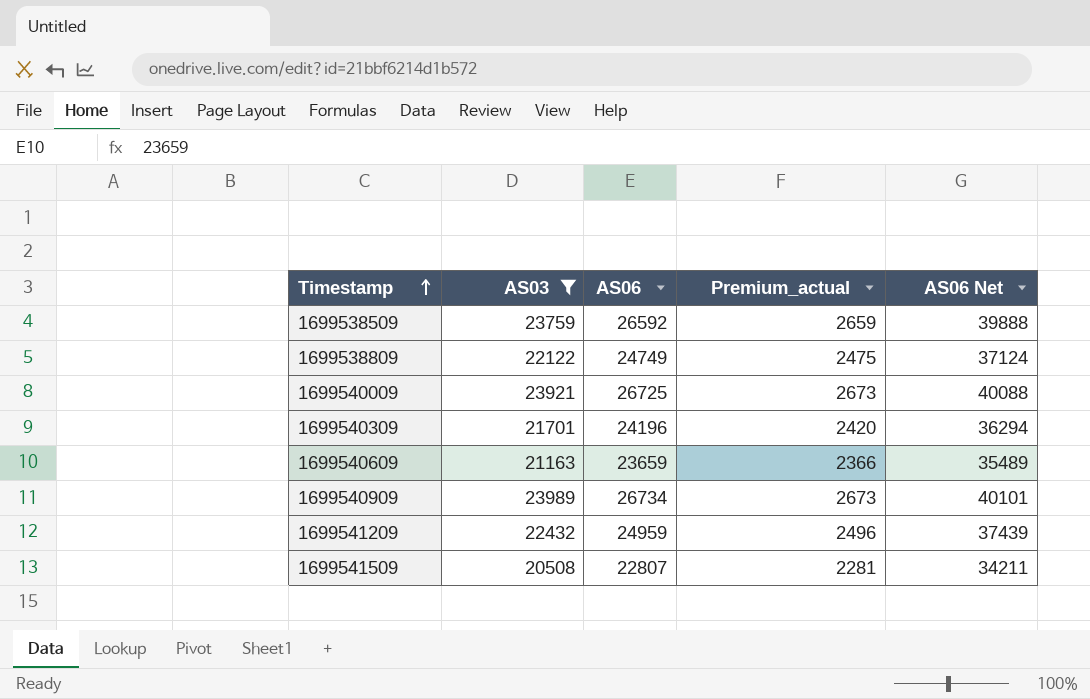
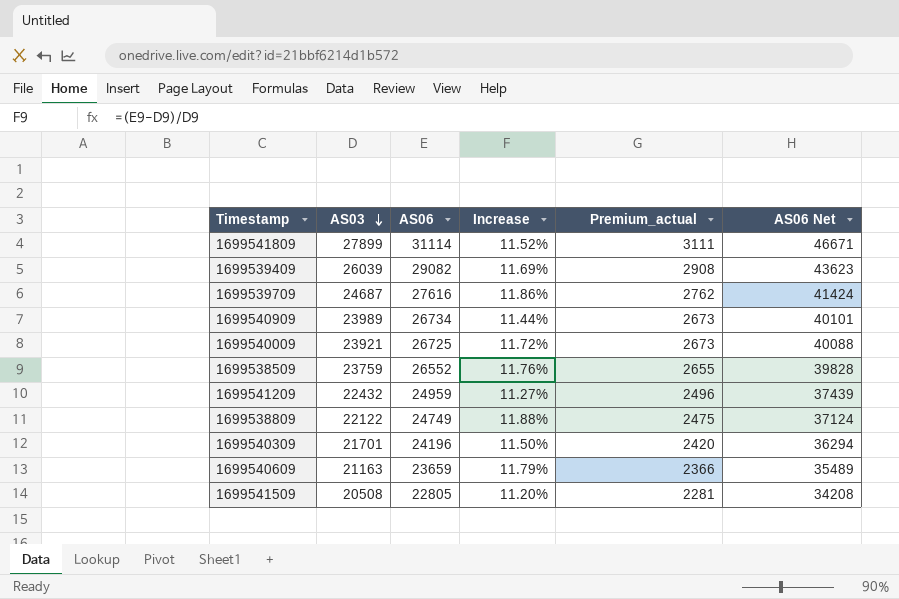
filter: AS03 <= 23989 -> none
row order: Timestamp ascending -> AS03 descending
column Increase | formula: none -> ([AS06] - [AS03]) / [AS03]
1699538509 | AS06: 26592 -> 26552
1699538509 | Premium_actual: 2659 -> 2655
1699538509 | AS06 Net: 39888 -> 39828
1699541509 | AS06: 22807 -> 22805
1699541509 | AS06 Net: 34211 -> 34208

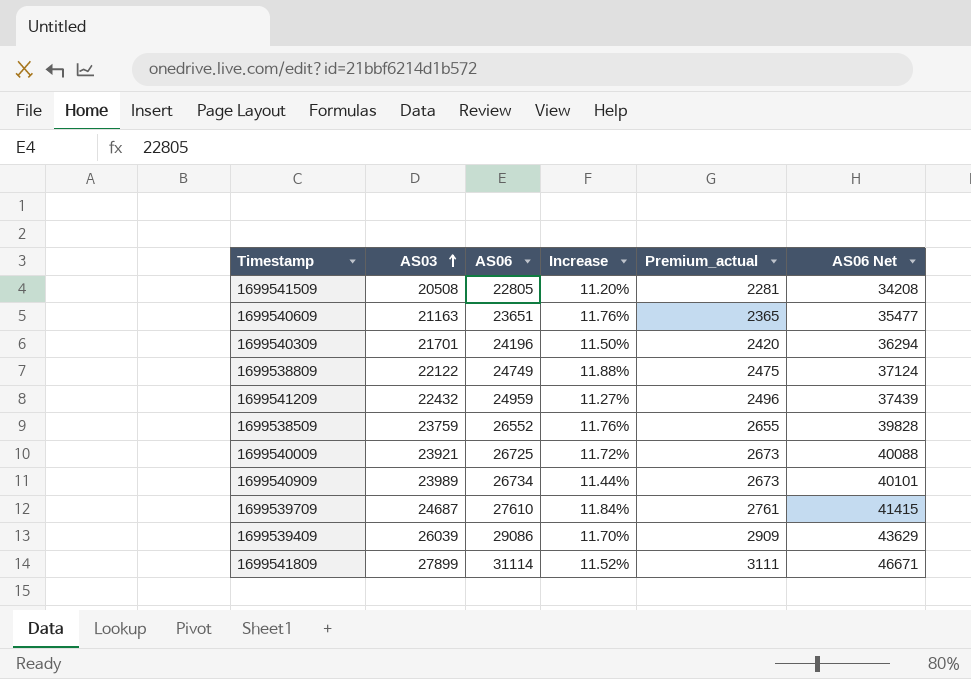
row order: AS03 descending -> AS03 ascending
1699540609 | AS06: 23659 -> 23651
1699540609 | Increase: 11.79% -> 11.76%
1699540609 | Premium_actual: 2366 -> 2365
1699540609 | AS06 Net: 35489 -> 35477
1699539709 | AS06: 27616 -> 27610
1699539709 | Increase: 11.86% -> 11.84%
1699539709 | Premium_actual: 2762 -> 2761
1699539709 | AS06 Net: 41424 -> 41415
1699539409 | AS06: 29082 -> 29086
1699539409 | Increase: 11.69% -> 11.70%
1699539409 | Premium_actual: 2908 -> 2909
1699539409 | AS06 Net: 43623 -> 43629

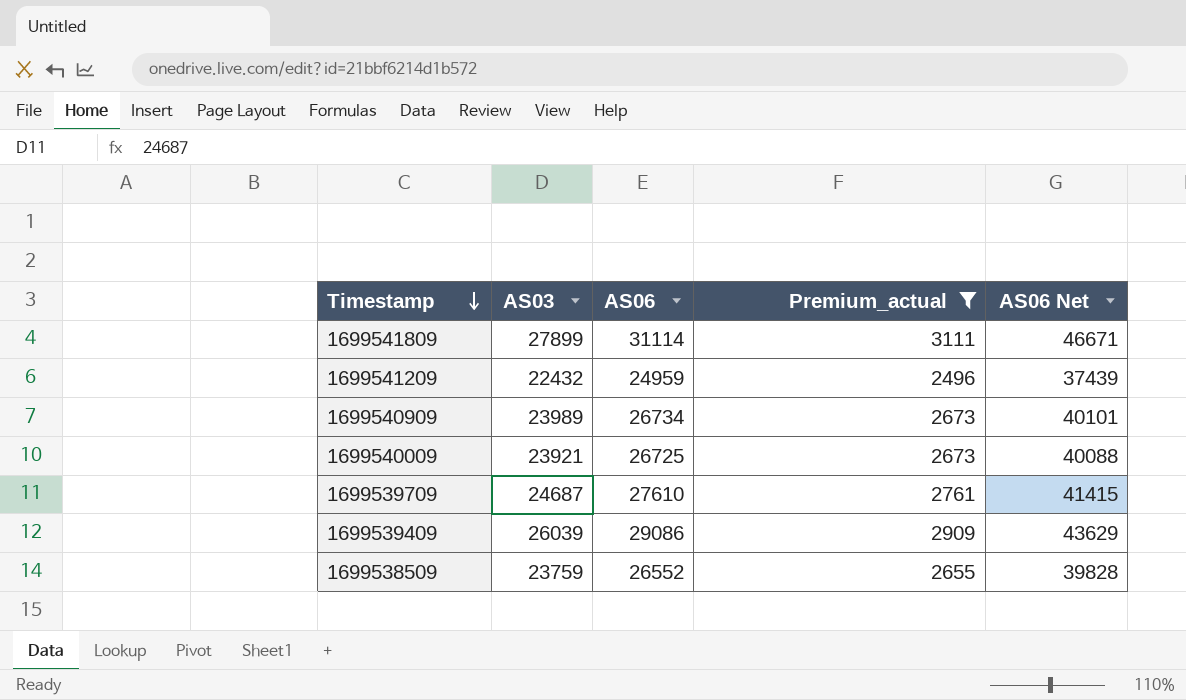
filter: none -> Premium_actual >= 2496
row order: AS03 ascending -> Timestamp descending
column Increase | formula: ([AS06] - [AS03]) / [AS03] -> none

